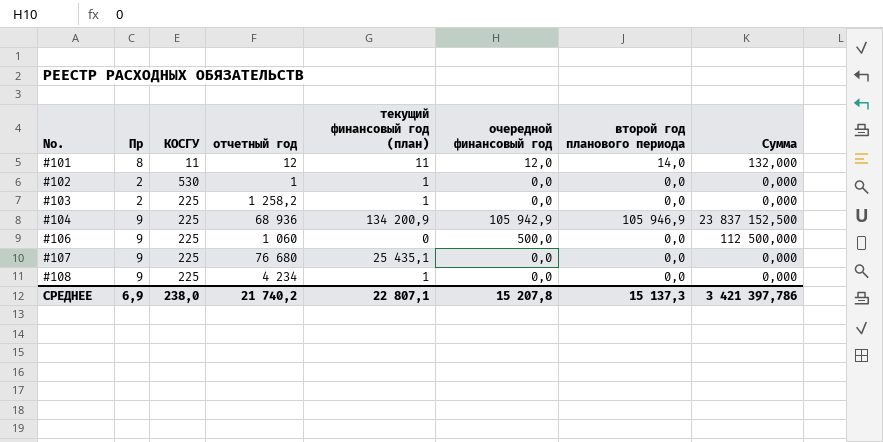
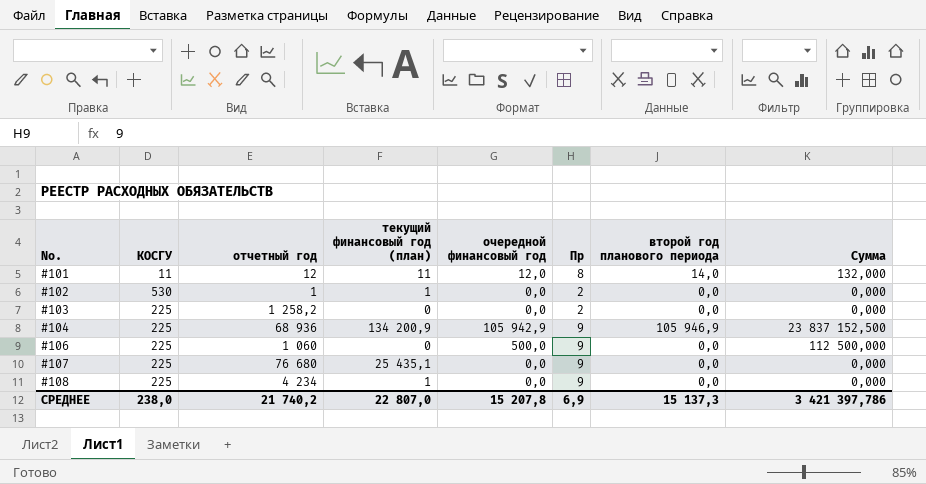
column Пр | position: 2 -> 6
#103 | текущий финансовый год (план): 1 -> 0
СРЕДНЕЕ | текущий финансовый год (план): 22 807,1 -> 22 807,0

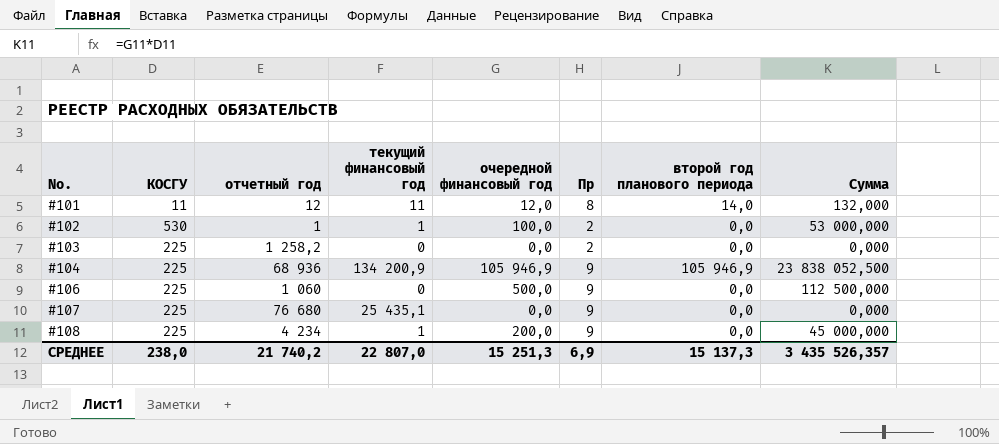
column name: текущий финансовый год (план) -> текущий финансовый год
#102 | очередной финансовый год: 0,0 -> 100,0
#102 | Сумма: 0,000 -> 53 000,000
#104 | очередной финансовый год: 105 942,9 -> 105 946,9
#104 | Сумма: 23 837 152,500 -> 23 838 052,500
#108 | очередной финансовый год: 0,0 -> 200,0
#108 | Сумма: 0,000 -> 45 000,000
СРЕДНЕЕ | очередной финансовый год: 15 207,8 -> 15 251,3
СРЕДНЕЕ | Сумма: 3 421 397,786 -> 3 435 526,357

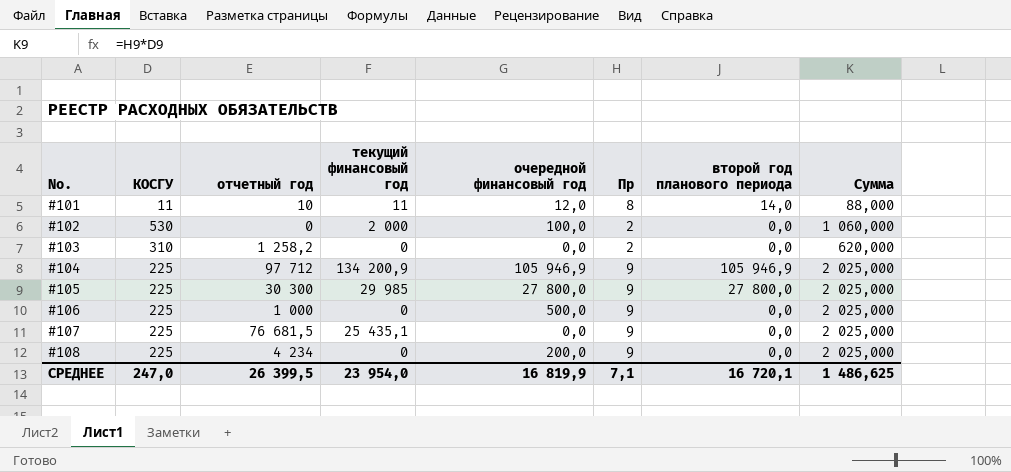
column Сумма | formula: [КОСГУ] * [очередной финансовый год] -> [КОСГУ] * [Пр]
#101 | отчетный год: 12 -> 10
#102 | отчетный год: 1 -> 0
#102 | текущий финансовый год: 1 -> 2 000
#103 | КОСГУ: 225 -> 310
#104 | отчетный год: 68 936 -> 97 712
row #105: none -> 225 | 30 300 | 29 985 | 27 800,0 | 9 | 27 800,0 | 2 025,000
#106 | отчетный год: 1 060 -> 1 000
#107 | отчетный год: 76 680 -> 76 681,5
#108 | текущий финансовый год: 1 -> 0
СРЕДНЕЕ | КОСГУ: 238,0 -> 247,0
СРЕДНЕЕ | отчетный год: 21 740,2 -> 26 399,5
СРЕДНЕЕ | текущий финансовый год: 22 807,0 -> 23 954,0
СРЕДНЕЕ | очередной финансовый год: 15 251,3 -> 16 819,9
СРЕДНЕЕ | Пр: 6,9 -> 7,1
СРЕДНЕЕ | второй год планового периода: 15 137,3 -> 16 720,1
СРЕДНЕЕ | Сумма: 3 435 526,357 -> 1 486,625

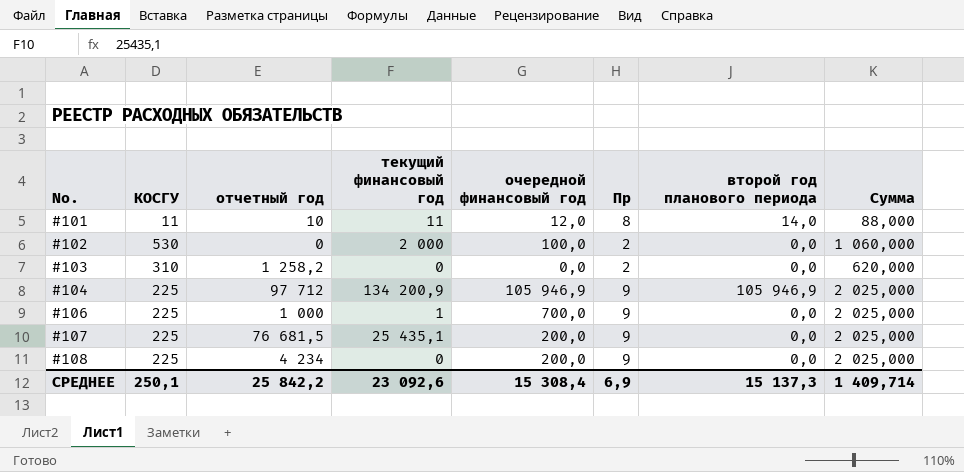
row #105: 225 | 30 300 | 29 985 | 27 800,0 | 9 | 27 800,0 | 2 025,000 -> none
#106 | текущий финансовый год: 0 -> 1
#106 | очередной финансовый год: 500,0 -> 700,0
#107 | очередной финансовый год: 0,0 -> 200,0
СРЕДНЕЕ | КОСГУ: 247,0 -> 250,1
СРЕДНЕЕ | отчетный год: 26 399,5 -> 25 842,2
СРЕДНЕЕ | текущий финансовый год: 23 954,0 -> 23 092,6
СРЕДНЕЕ | очередной финансовый год: 16 819,9 -> 15 308,4
СРЕДНЕЕ | Пр: 7,1 -> 6,9
СРЕДНЕЕ | второй год планового периода: 16 720,1 -> 15 137,3
СРЕДНЕЕ | Сумма: 1 486,625 -> 1 409,714

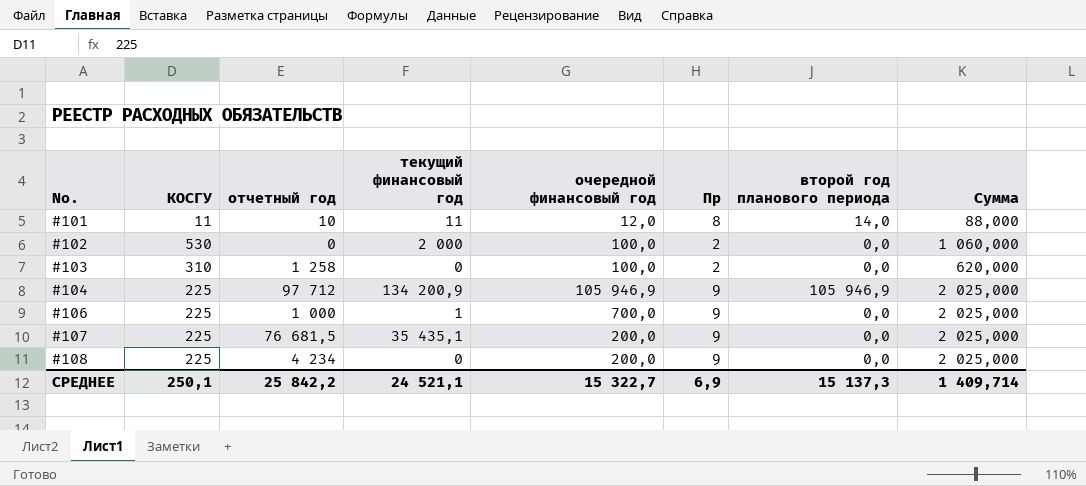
#103 | отчетный год: 1 258,2 -> 1 258
#103 | очередной финансовый год: 0,0 -> 100,0
#107 | текущий финансовый год: 25 435,1 -> 35 435,1
СРЕДНЕЕ | текущий финансовый год: 23 092,6 -> 24 521,1
СРЕДНЕЕ | очередной финансовый год: 15 308,4 -> 15 322,7

